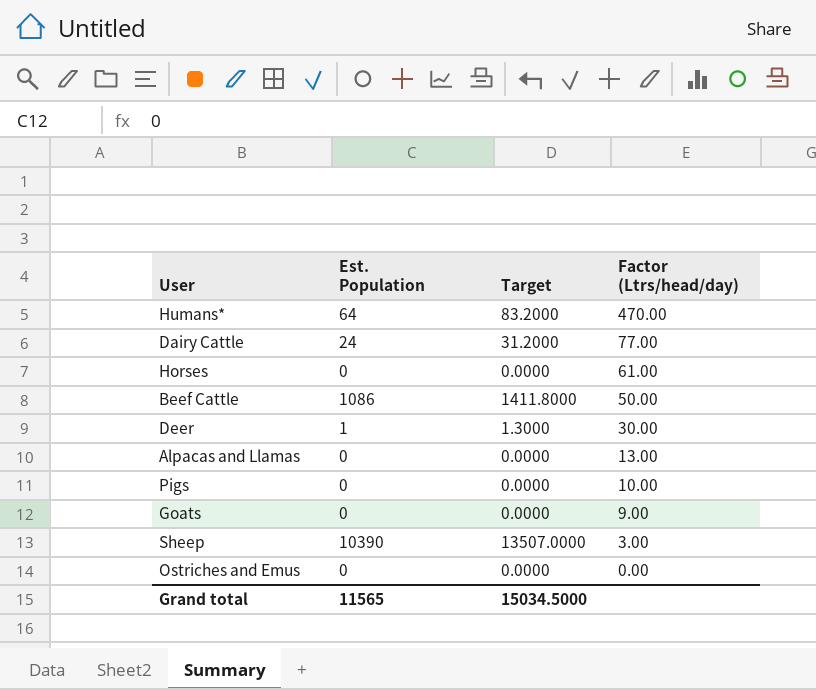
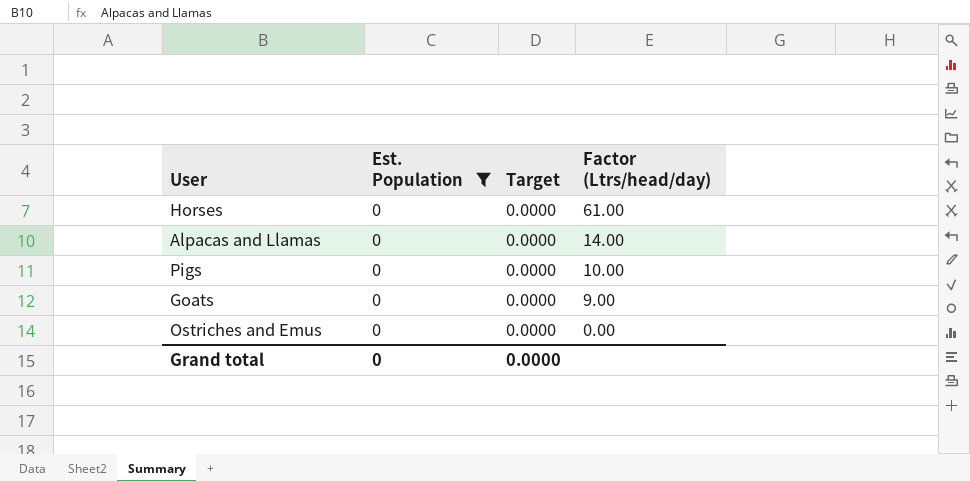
filter: none -> Est. Population = 0
Alpacas and Llamas | Factor (Ltrs/head/day): 13.00 -> 14.00
Grand total | Est. Population: 11565 -> 0
Grand total | Target: 15034.5000 -> 0.0000

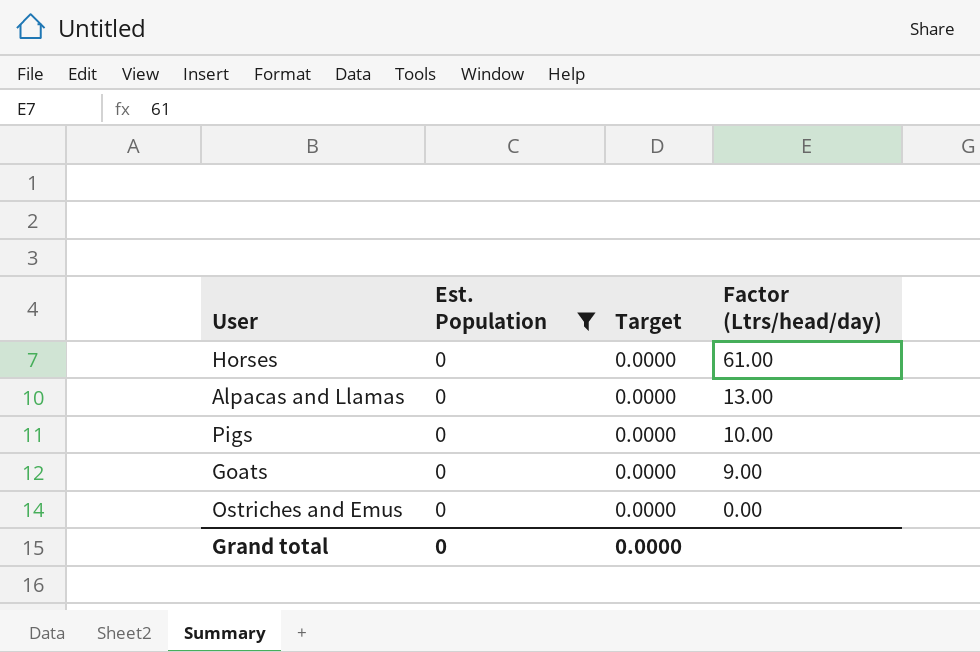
Alpacas and Llamas | Factor (Ltrs/head/day): 14.00 -> 13.00

